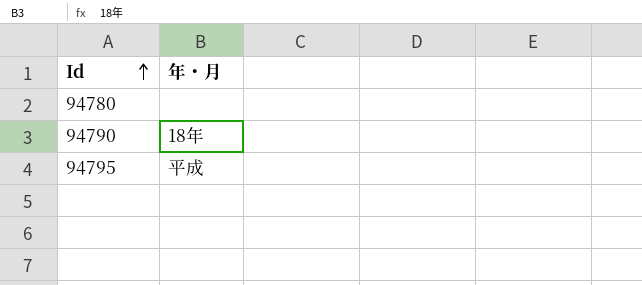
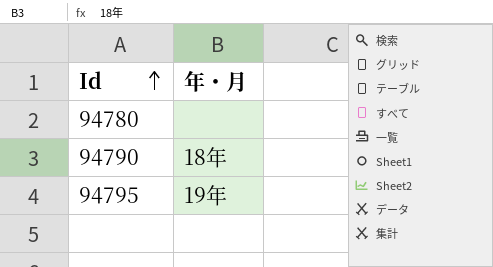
94795 | 年・月: 平成 -> 19年

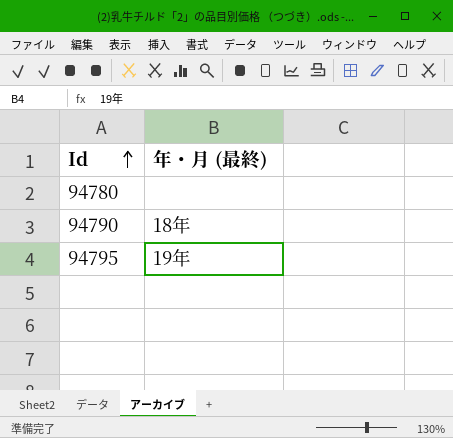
column name: 年・月 -> 年・月 (最終)

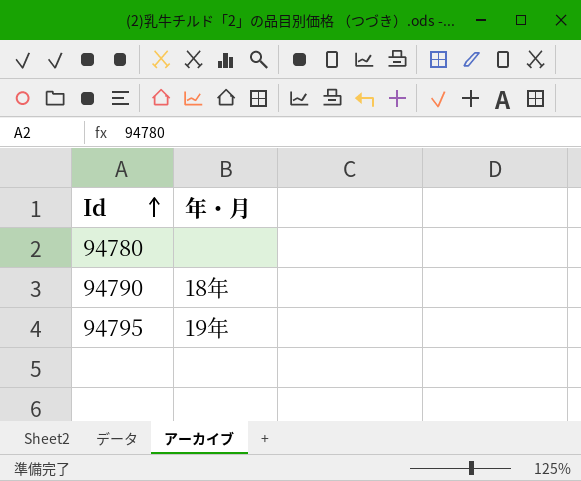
column name: 年・月 (最終) -> 年・月

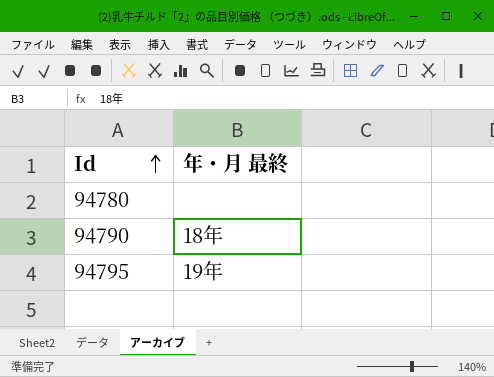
column name: 年・月 -> 年・月 最終

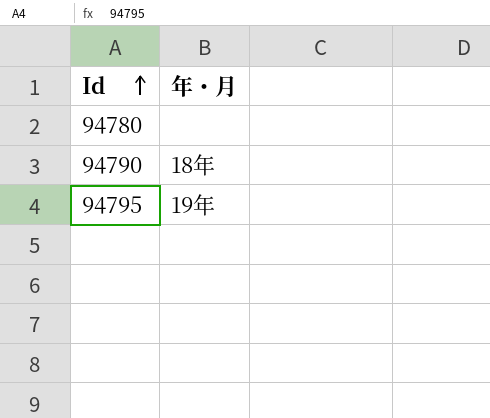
column name: 年・月 最終 -> 年・月

